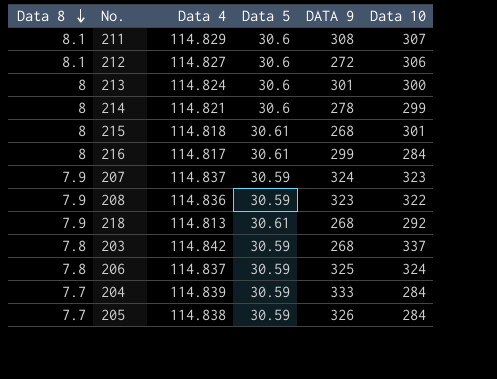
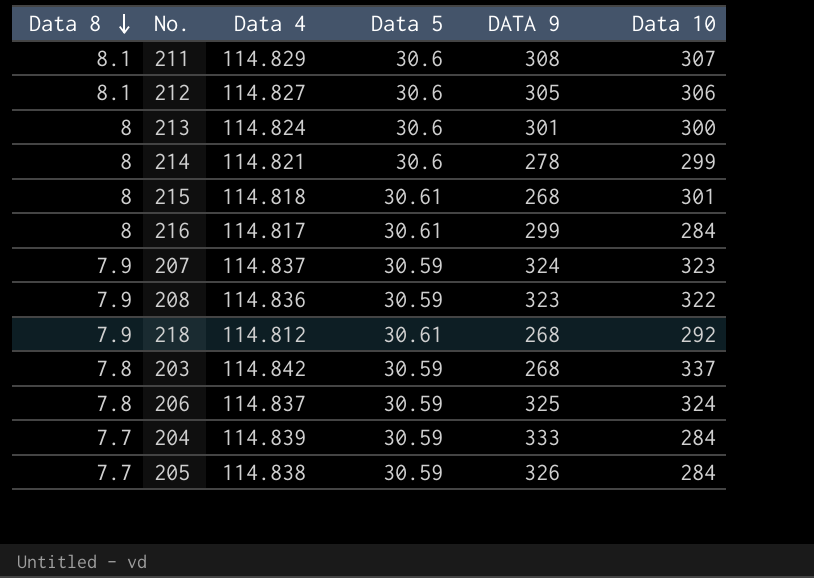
212 | DATA 9: 272 -> 305
218 | Data 4: 114.813 -> 114.812

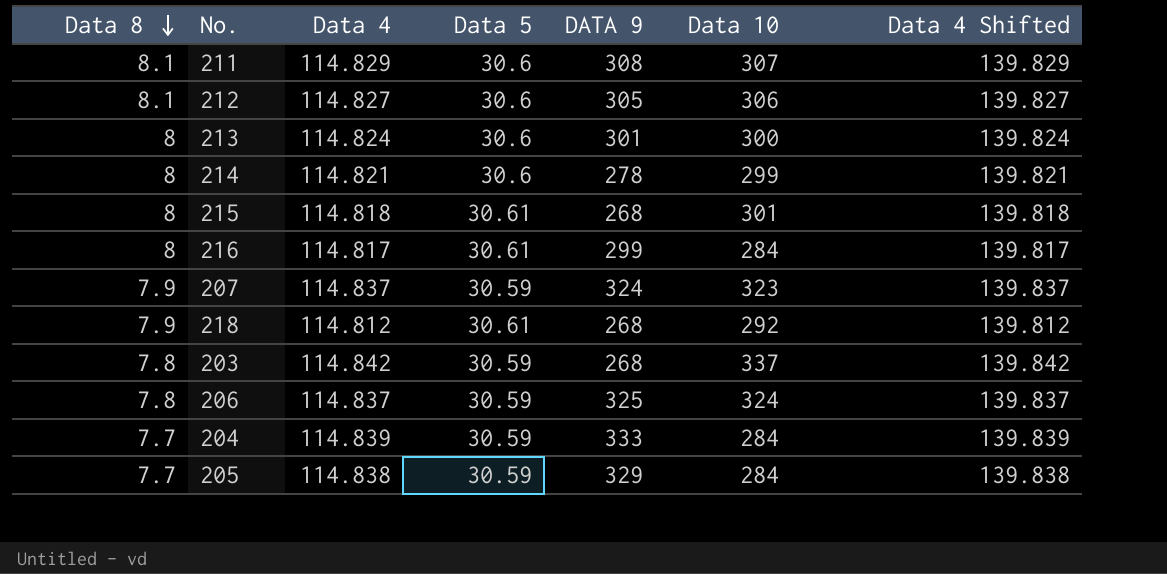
column Data 4 Shifted | formula: none -> [Data 4] + 25
row 208: 7.9 | 114.836 | 30.59 | 323 | 322 -> none
205 | DATA 9: 326 -> 329

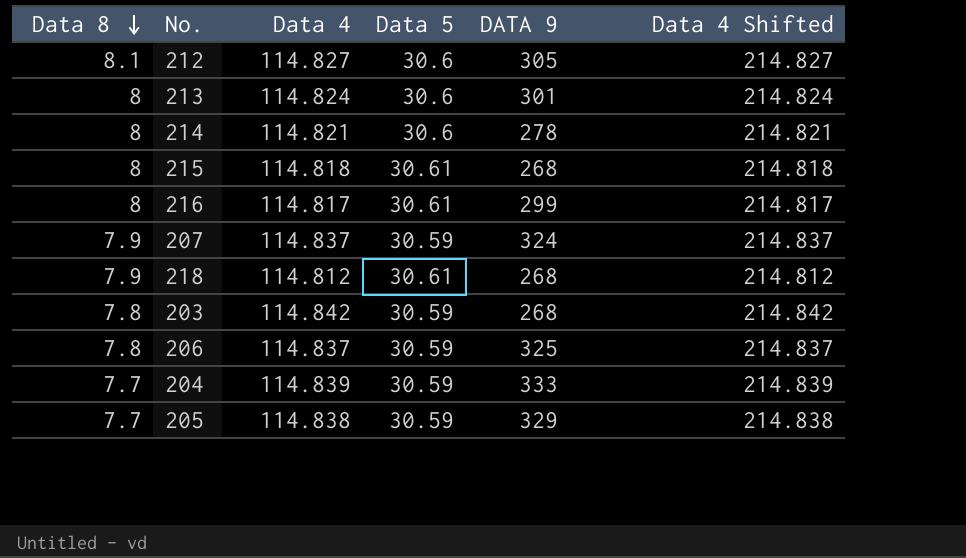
column Data 10 | position: 6 -> none
column Data 4 Shifted | formula: [Data 4] + 25 -> [Data 4] + 100
row 211: 8.1 | 114.829 | 30.6 | 308 | 307 | 139.829 -> none

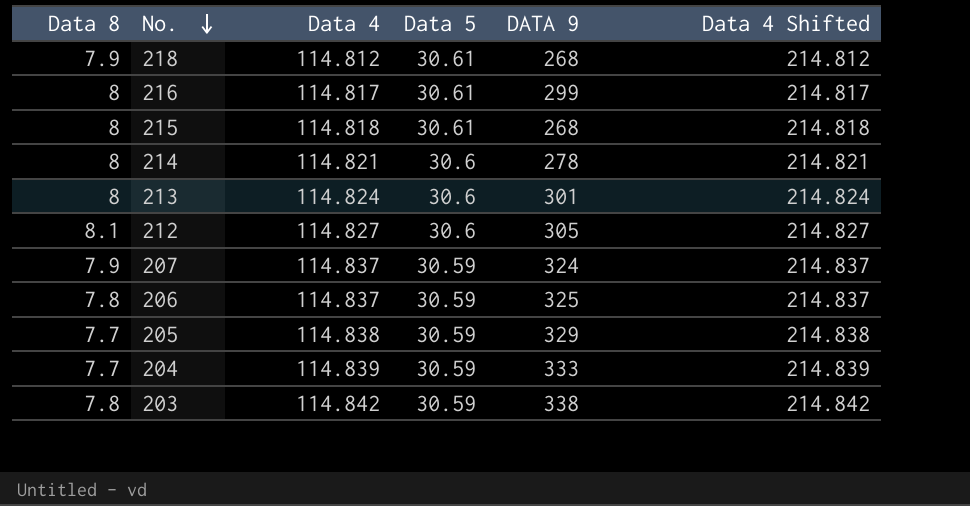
row order: Data 8 descending -> No. descending
203 | DATA 9: 268 -> 338

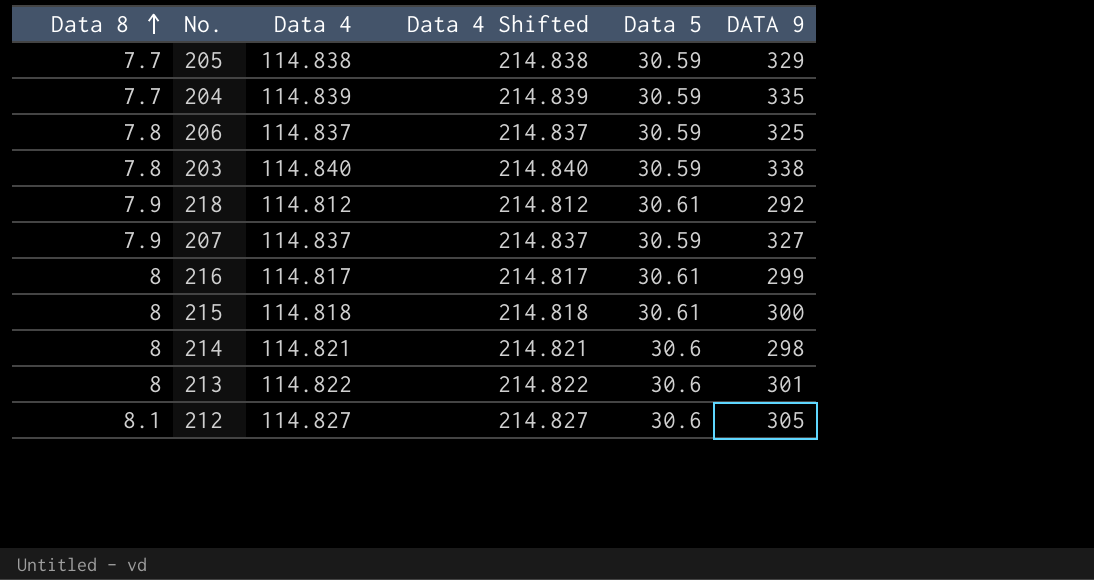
row order: No. descending -> Data 8 ascending
column Data 4 Shifted | position: 6 -> 4
204 | DATA 9: 333 -> 335
203 | Data 4: 114.842 -> 114.840
203 | Data 4 Shifted: 214.842 -> 214.840
218 | DATA 9: 268 -> 292
207 | DATA 9: 324 -> 327
215 | DATA 9: 268 -> 300
214 | DATA 9: 278 -> 298
213 | Data 4: 114.824 -> 114.822
213 | Data 4 Shifted: 214.824 -> 214.822

